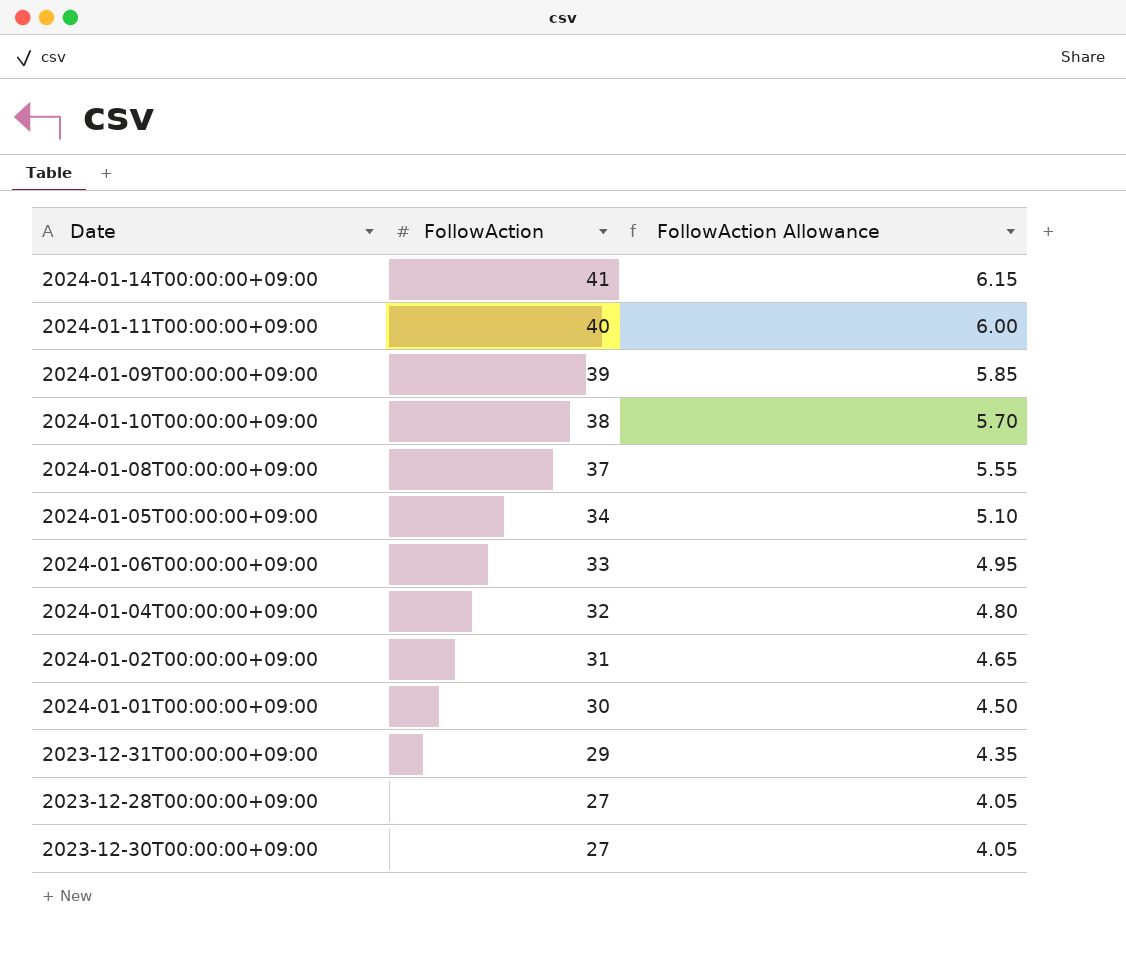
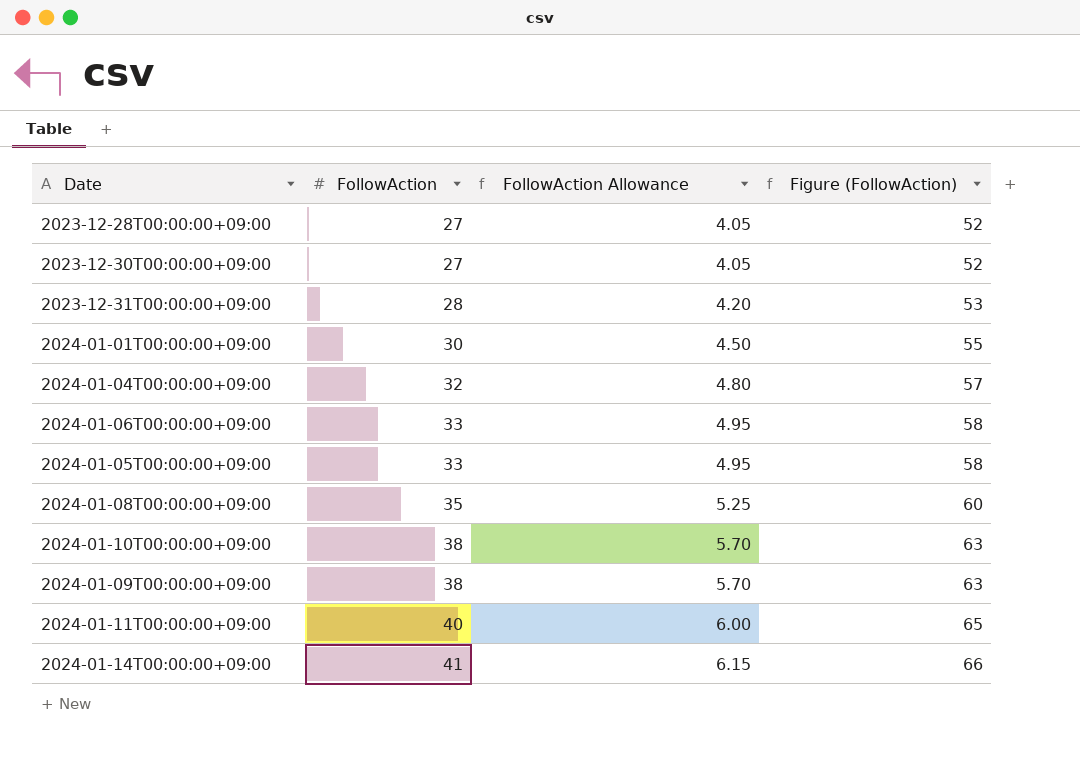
row order: FollowAction descending -> FollowAction ascending
column Figure (FollowAction) | formula: none -> [FollowAction] + 25
row 2024-01-02T00:00:00+09:00: 31 | 4.65 -> none
2023-12-31T00:00:00+09:00 | FollowAction: 29 -> 28
2023-12-31T00:00:00+09:00 | FollowAction Allowance: 4.35 -> 4.20
2024-01-05T00:00:00+09:00 | FollowAction: 34 -> 33
2024-01-05T00:00:00+09:00 | FollowAction Allowance: 5.10 -> 4.95
2024-01-08T00:00:00+09:00 | FollowAction: 37 -> 35
2024-01-08T00:00:00+09:00 | FollowAction Allowance: 5.55 -> 5.25
2024-01-09T00:00:00+09:00 | FollowAction: 39 -> 38
2024-01-09T00:00:00+09:00 | FollowAction Allowance: 5.85 -> 5.70

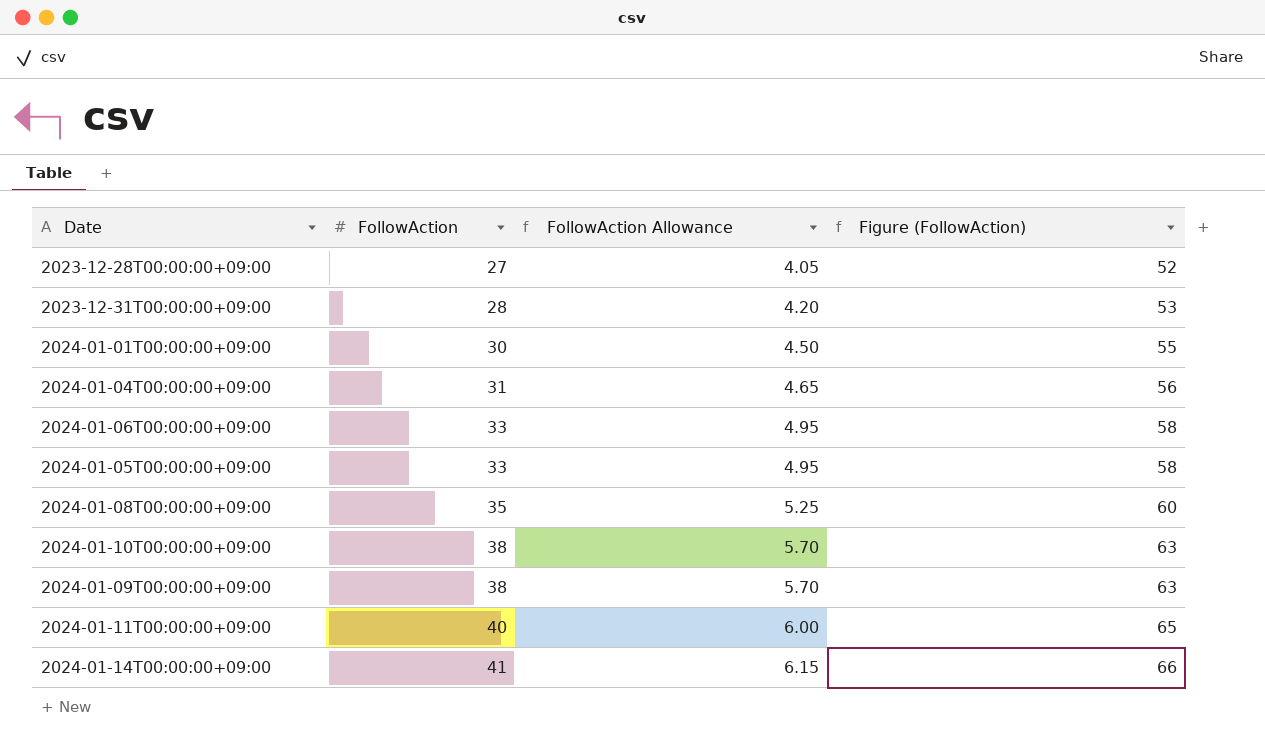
row 2023-12-30T00:00:00+09:00: 27 | 4.05 | 52 -> none
2024-01-04T00:00:00+09:00 | FollowAction: 32 -> 31
2024-01-04T00:00:00+09:00 | FollowAction Allowance: 4.80 -> 4.65
2024-01-04T00:00:00+09:00 | Figure (FollowAction): 57 -> 56

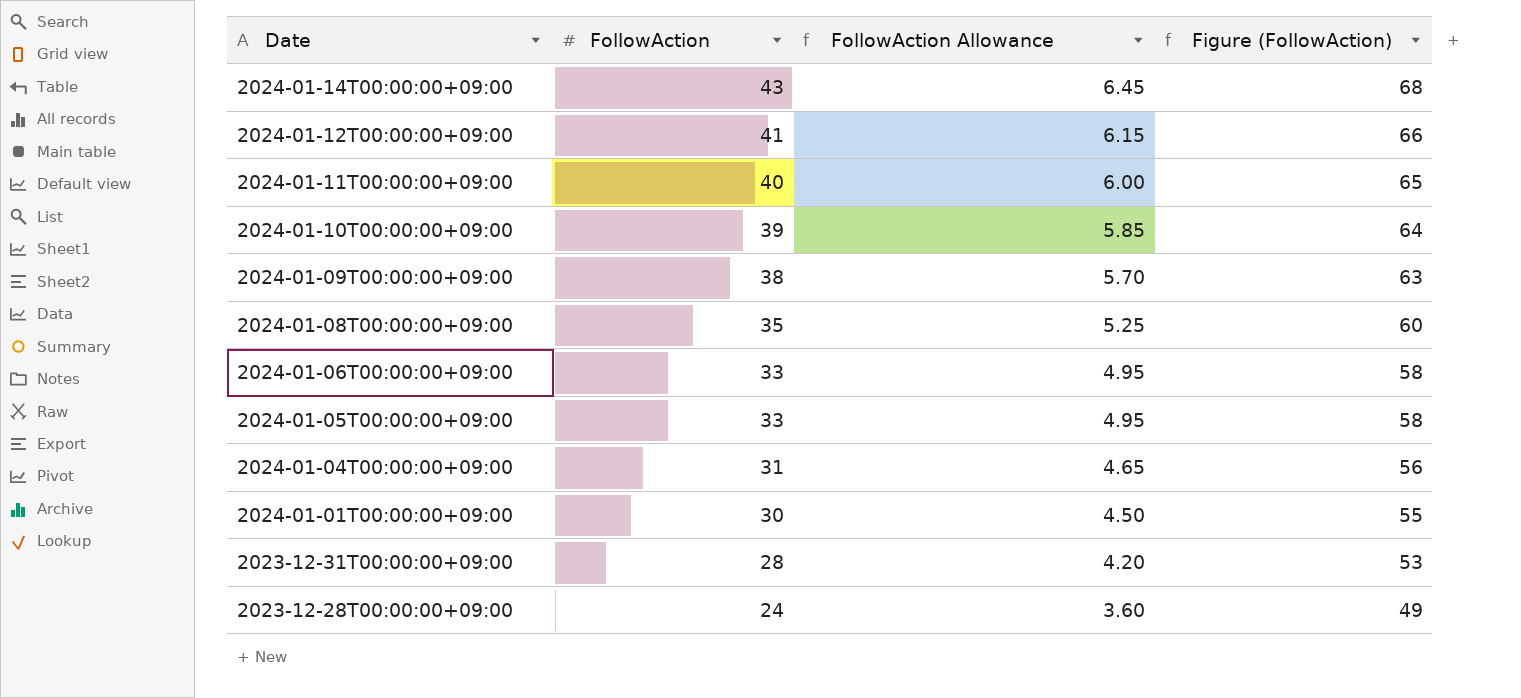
row order: FollowAction ascending -> Date descending
2024-01-14T00:00:00+09:00 | FollowAction: 41 -> 43
2024-01-14T00:00:00+09:00 | FollowAction Allowance: 6.15 -> 6.45
2024-01-14T00:00:00+09:00 | Figure (FollowAction): 66 -> 68
row 2024-01-12T00:00:00+09:00: none -> 41 | 6.15 | 66
2024-01-10T00:00:00+09:00 | FollowAction: 38 -> 39
2024-01-10T00:00:00+09:00 | FollowAction Allowance: 5.70 -> 5.85
2024-01-10T00:00:00+09:00 | Figure (FollowAction): 63 -> 64
2023-12-28T00:00:00+09:00 | FollowAction: 27 -> 24
2023-12-28T00:00:00+09:00 | FollowAction Allowance: 4.05 -> 3.60
2023-12-28T00:00:00+09:00 | Figure (FollowAction): 52 -> 49

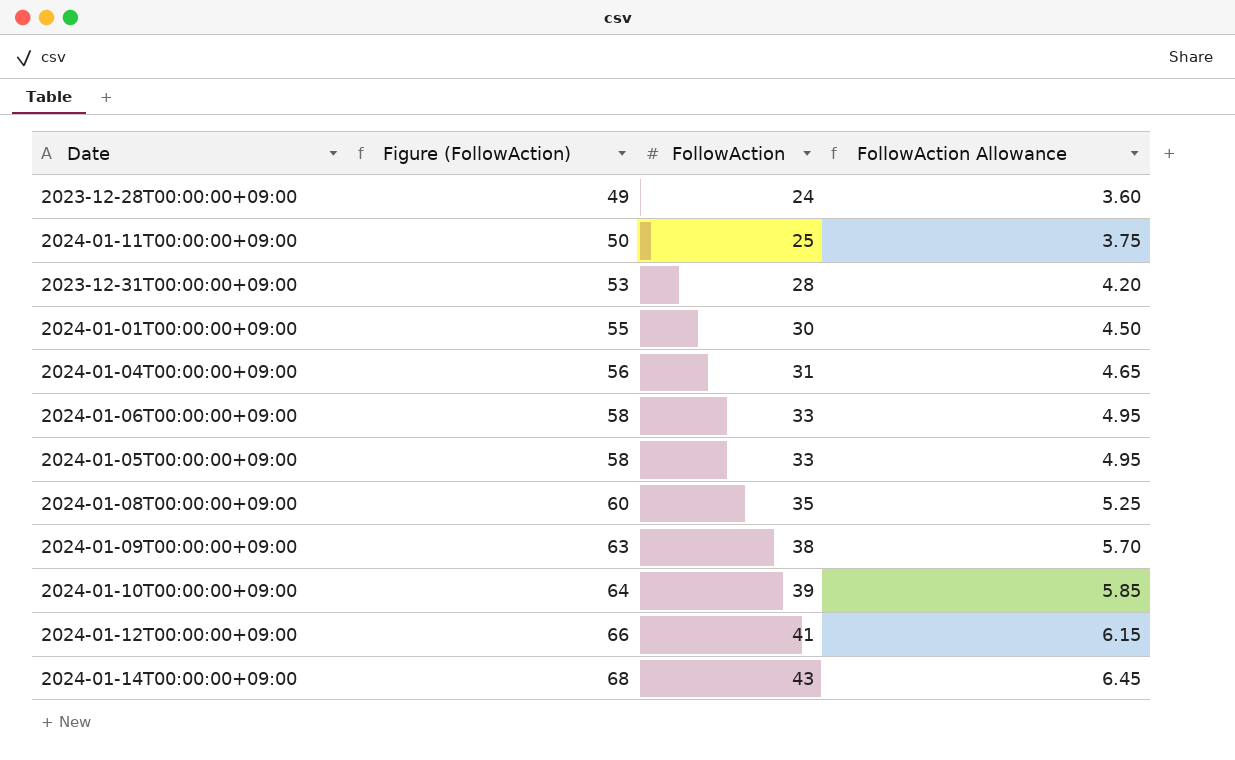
row order: Date descending -> Figure (FollowAction) ascending
column Figure (FollowAction) | position: 4 -> 2
2024-01-11T00:00:00+09:00 | Figure (FollowAction): 65 -> 50
2024-01-11T00:00:00+09:00 | FollowAction: 40 -> 25
2024-01-11T00:00:00+09:00 | FollowAction Allowance: 6.00 -> 3.75

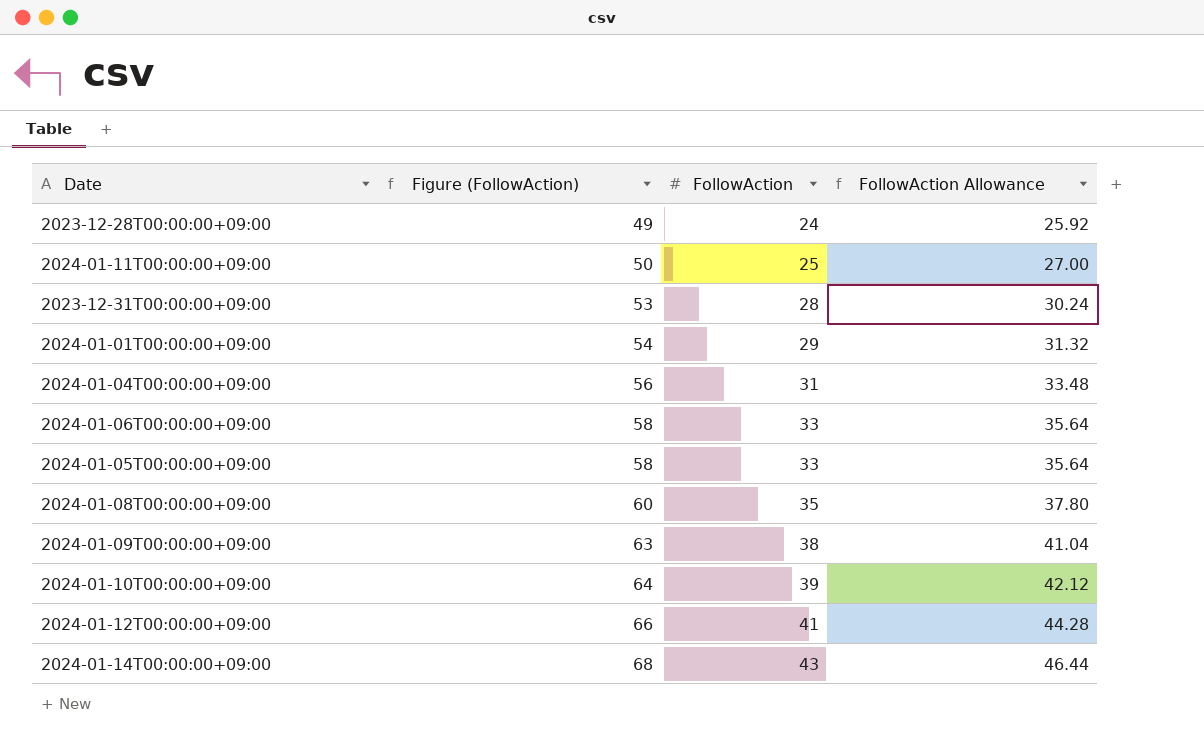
column FollowAction Allowance | formula: [FollowAction] * 0.15 -> [FollowAction] * 1.08
2024-01-01T00:00:00+09:00 | Figure (FollowAction): 55 -> 54
2024-01-01T00:00:00+09:00 | FollowAction: 30 -> 29

